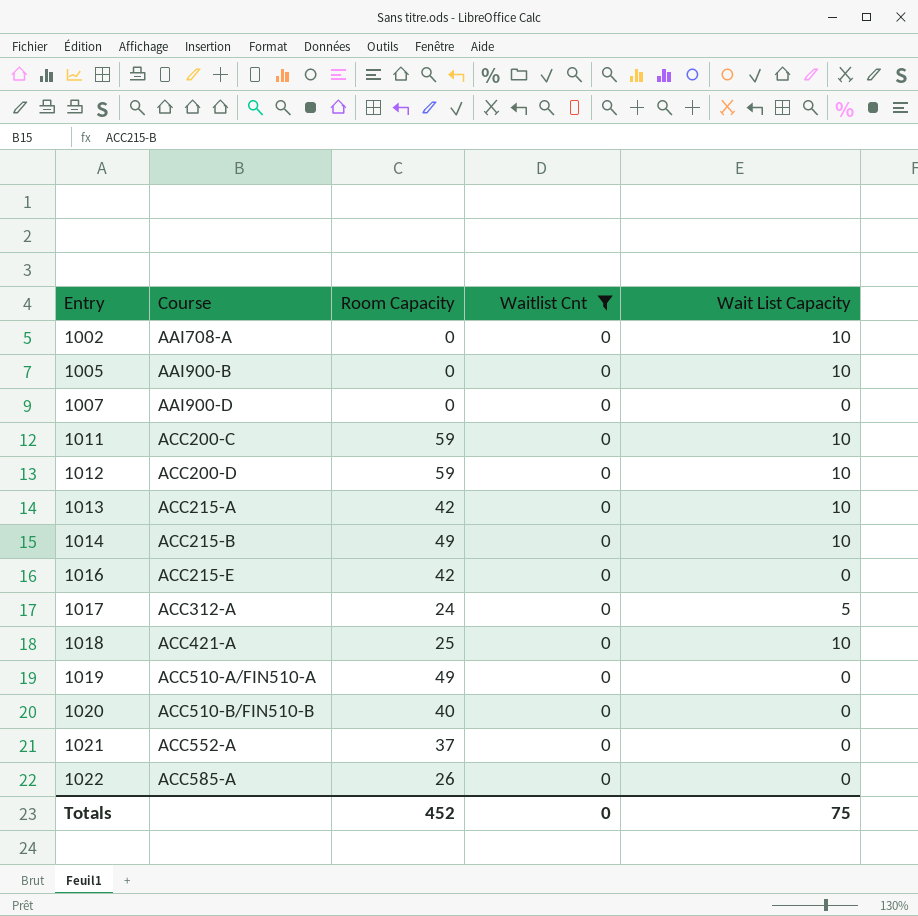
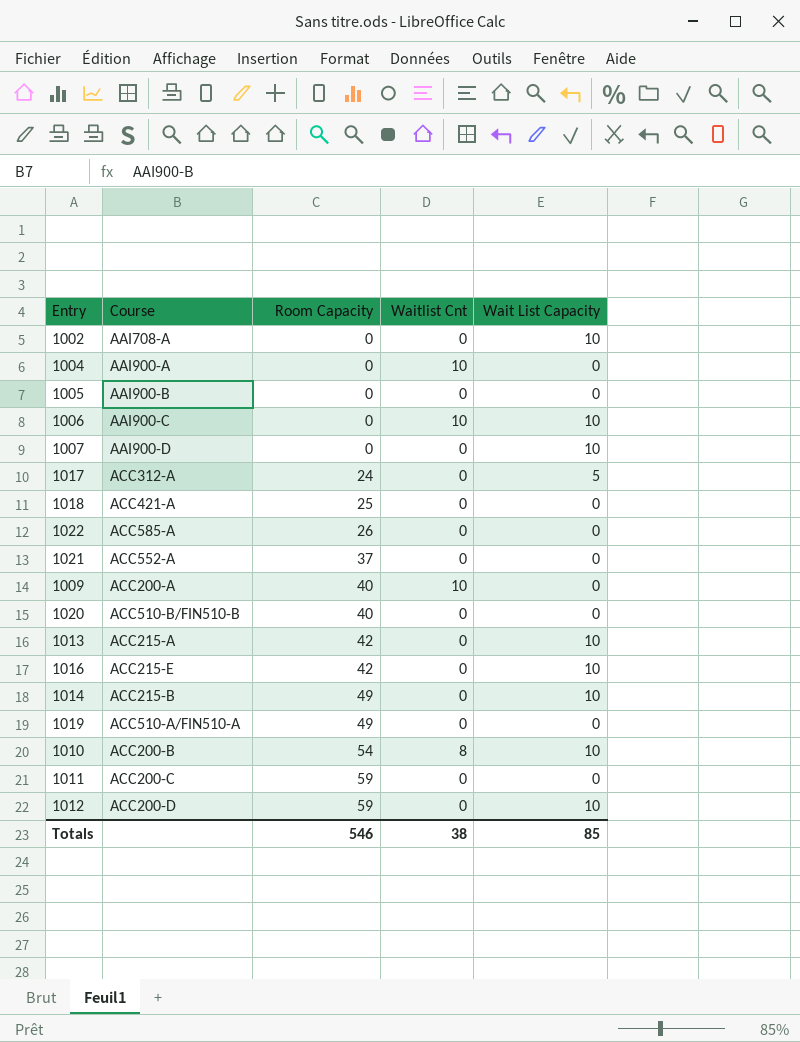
filter: Waitlist Cnt = 0 -> none
row order: Entry ascending -> Room Capacity ascending
1005 | Wait List Capacity: 10 -> 0
1007 | Wait List Capacity: 0 -> 10
1018 | Wait List Capacity: 10 -> 0
1016 | Wait List Capacity: 0 -> 10
1011 | Wait List Capacity: 10 -> 0
Totals | Room Capacity: 452 -> 546
Totals | Waitlist Cnt: 0 -> 38
Totals | Wait List Capacity: 75 -> 85

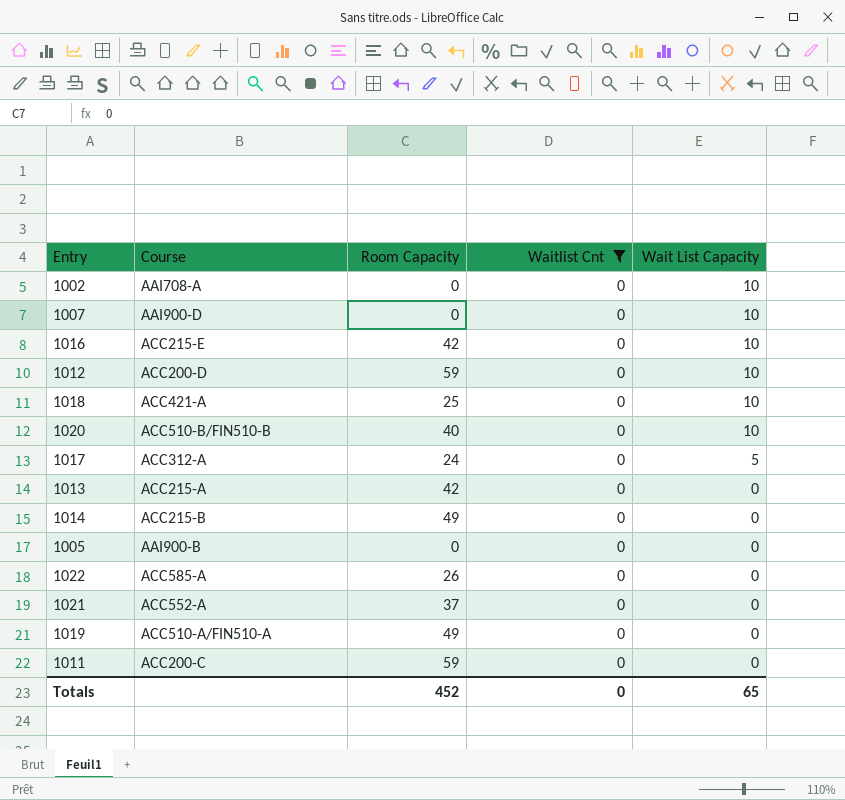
filter: none -> Waitlist Cnt = 0
row order: Room Capacity ascending -> Wait List Capacity descending
1018 | Wait List Capacity: 0 -> 10
1020 | Wait List Capacity: 0 -> 10
1013 | Wait List Capacity: 10 -> 0
1014 | Wait List Capacity: 10 -> 0
Totals | Room Capacity: 546 -> 452
Totals | Waitlist Cnt: 38 -> 0
Totals | Wait List Capacity: 85 -> 65

